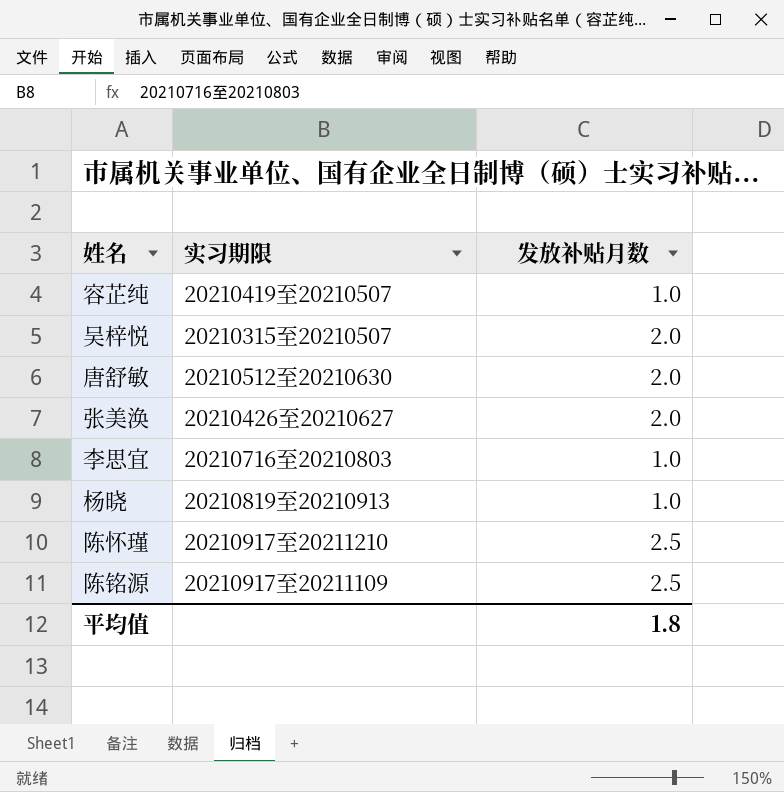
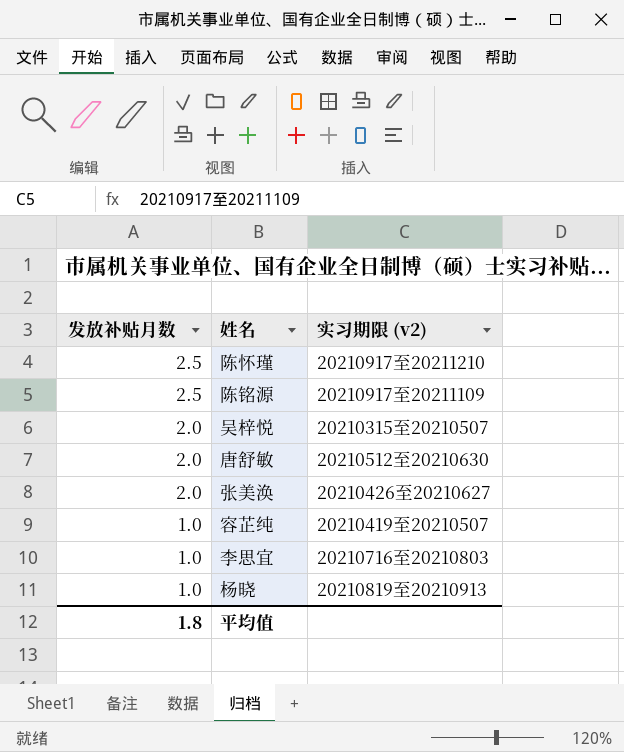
row order: none -> 发放补贴月数 descending
column 发放补贴月数 | position: 3 -> 1
column name: 实习期限 -> 实习期限 (v2)

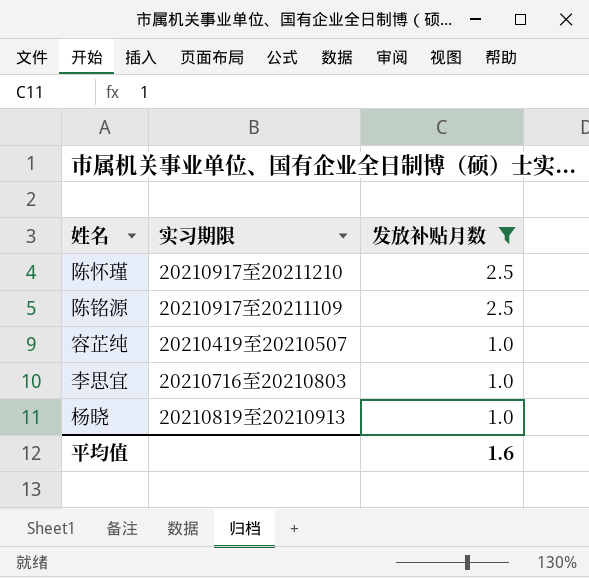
filter: none -> 发放补贴月数 != 2.0
column name: 实习期限 (v2) -> 实习期限
column 发放补贴月数 | position: 1 -> 3
平均值 | 发放补贴月数: 1.8 -> 1.6

